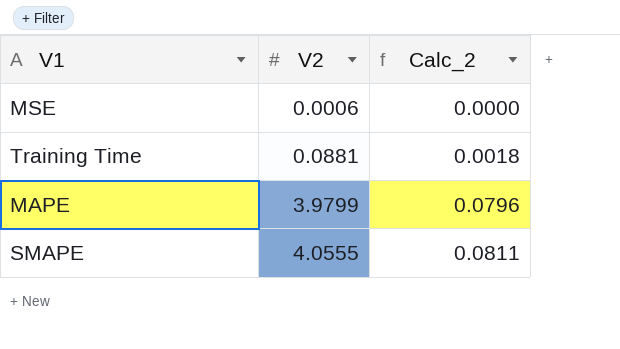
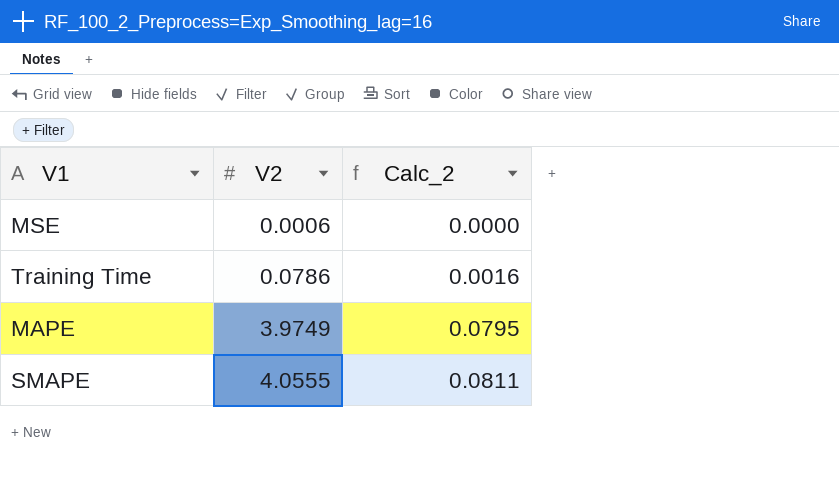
Training Time | V2: 0.0881 -> 0.0786
Training Time | Calc_2: 0.0018 -> 0.0016
MAPE | V2: 3.9799 -> 3.9749
MAPE | Calc_2: 0.0796 -> 0.0795

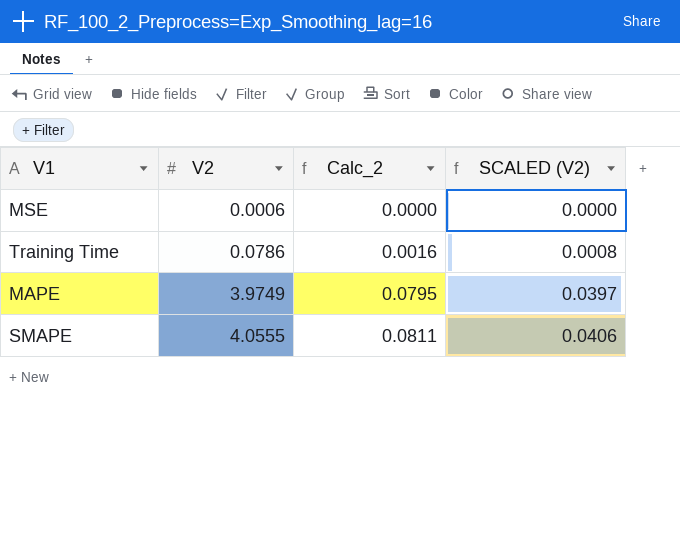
column SCALED (V2) | formula: none -> [V2] * 0.01

